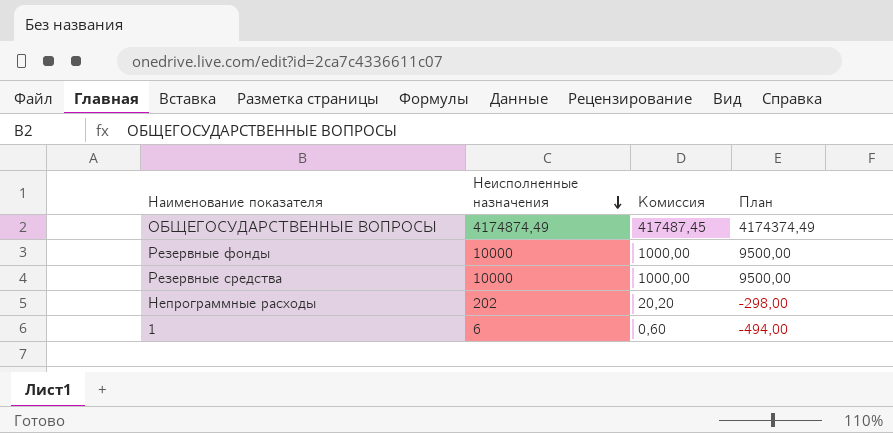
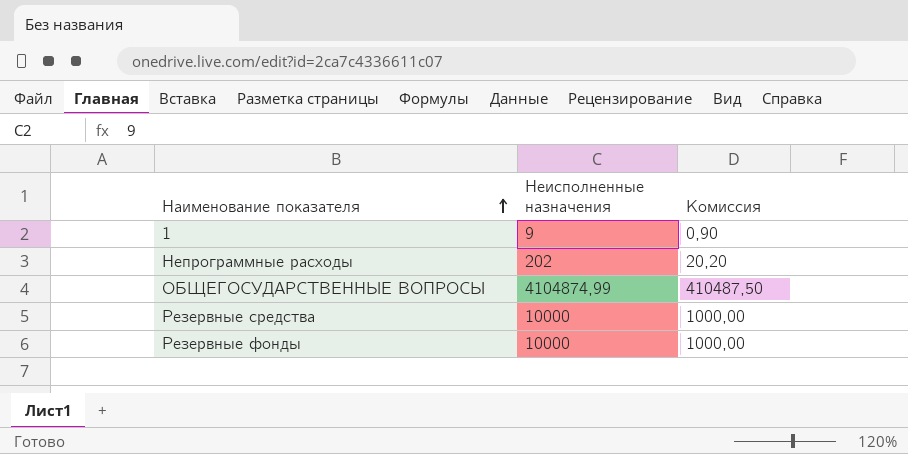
row order: Неисполненные назначения descending -> Наименование показателя ascending
column План | formula: [Неисполненные назначения] - 500 -> none
1 | Неисполненные назначения: 6 -> 9
1 | Комиссия: 0,60 -> 0,90
ОБЩЕГОСУДАРСТВЕННЫЕ ВОПРОСЫ | Неисполненные назначения: 4174874,49 -> 4104874,99
ОБЩЕГОСУДАРСТВЕННЫЕ ВОПРОСЫ | Комиссия: 417487,45 -> 410487,50

